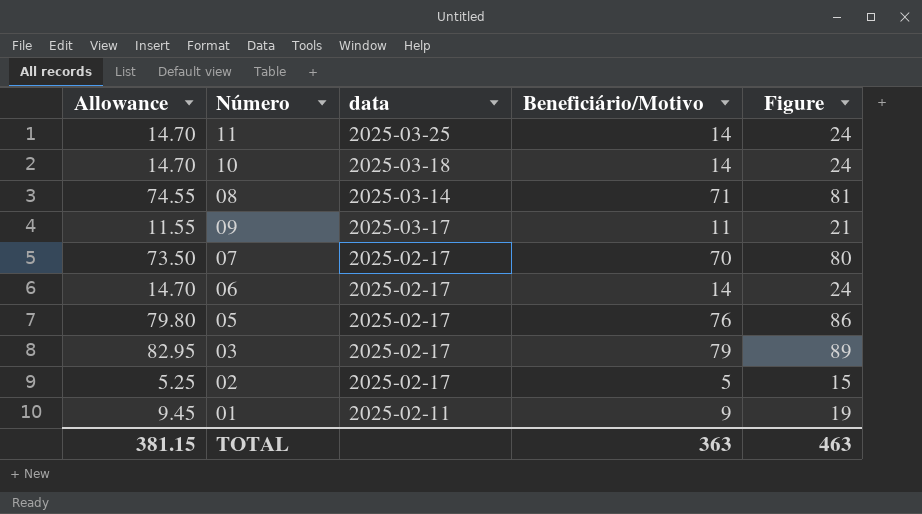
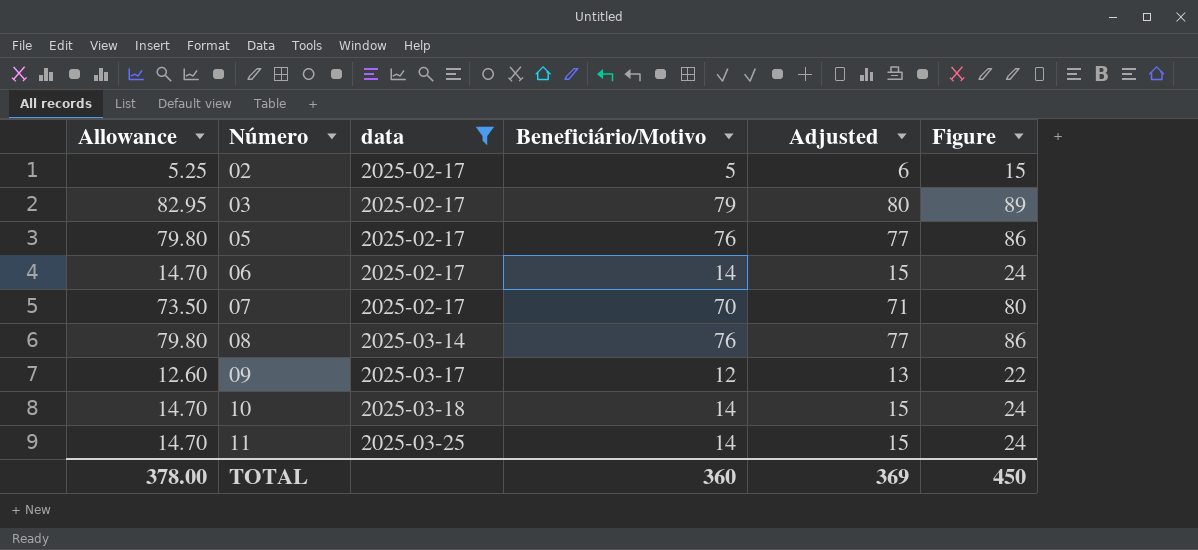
filter: none -> data != 2025-02-11
row order: none -> Número ascending
column Adjusted | formula: none -> [Beneficiário/Motivo] + 1
08 | Allowance: 74.55 -> 79.80
08 | Beneficiário/Motivo: 71 -> 76
08 | Figure: 81 -> 86
09 | Allowance: 11.55 -> 12.60
09 | Beneficiário/Motivo: 11 -> 12
09 | Figure: 21 -> 22
TOTAL | Allowance: 381.15 -> 378.00
TOTAL | Beneficiário/Motivo: 363 -> 360
TOTAL | Figure: 463 -> 450

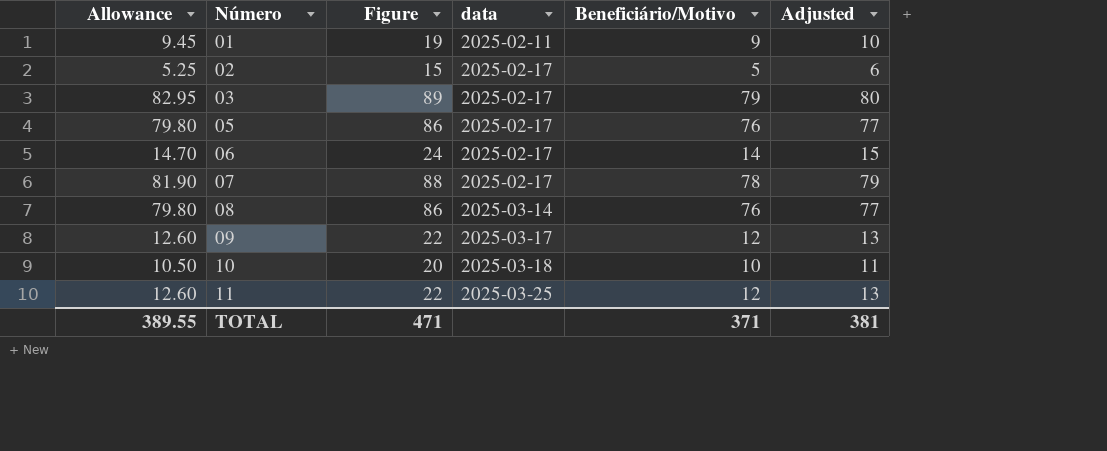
filter: data != 2025-02-11 -> none
column Figure | position: 6 -> 3
07 | Allowance: 73.50 -> 81.90
07 | Figure: 80 -> 88
07 | Beneficiário/Motivo: 70 -> 78
07 | Adjusted: 71 -> 79
10 | Allowance: 14.70 -> 10.50
10 | Figure: 24 -> 20
10 | Beneficiário/Motivo: 14 -> 10
10 | Adjusted: 15 -> 11
11 | Allowance: 14.70 -> 12.60
11 | Figure: 24 -> 22
11 | Beneficiário/Motivo: 14 -> 12
11 | Adjusted: 15 -> 13
TOTAL | Allowance: 378.00 -> 389.55
TOTAL | Figure: 450 -> 471
TOTAL | Beneficiário/Motivo: 360 -> 371
TOTAL | Adjusted: 369 -> 381

